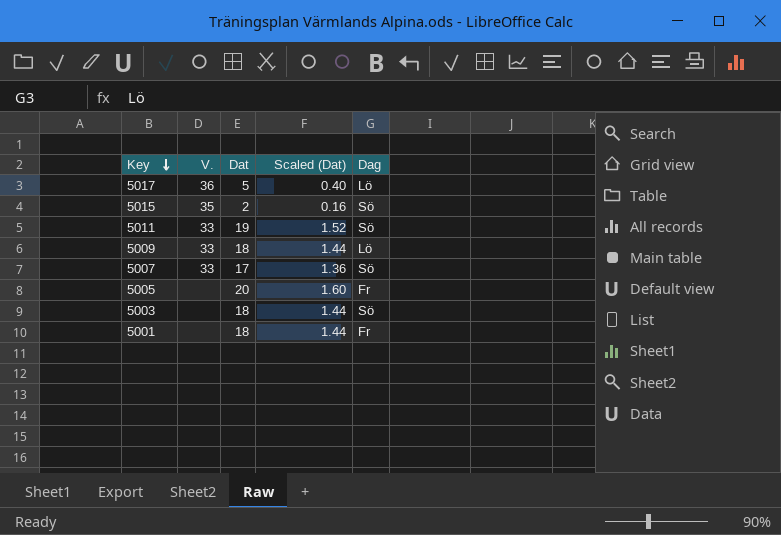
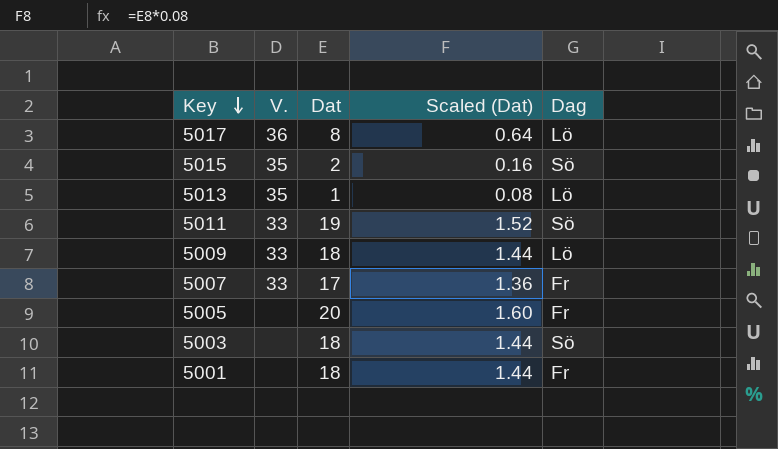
5017 | Dat: 5 -> 8
5017 | Scaled (Dat): 0.40 -> 0.64
row 5013: none -> 35 | 1 | 0.08 | Lö
5007 | Dag: Sö -> Fr

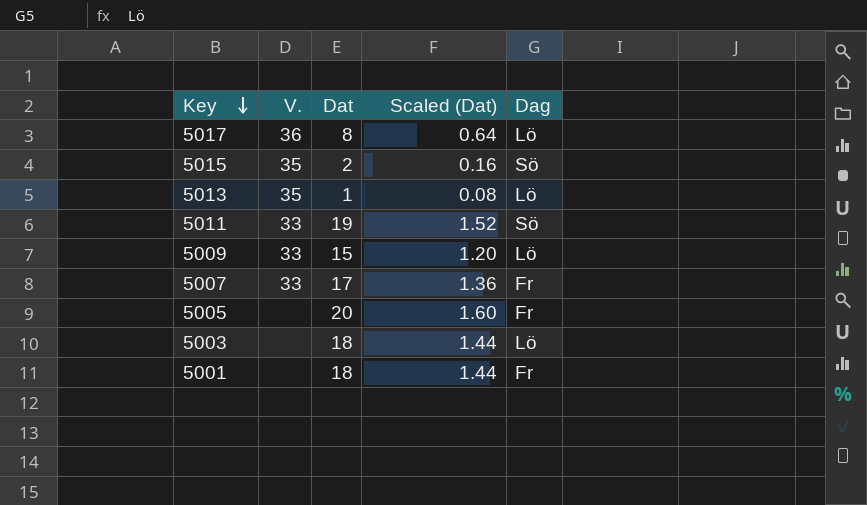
5009 | Dat: 18 -> 15
5009 | Scaled (Dat): 1.44 -> 1.20
5003 | Dag: Sö -> Lö

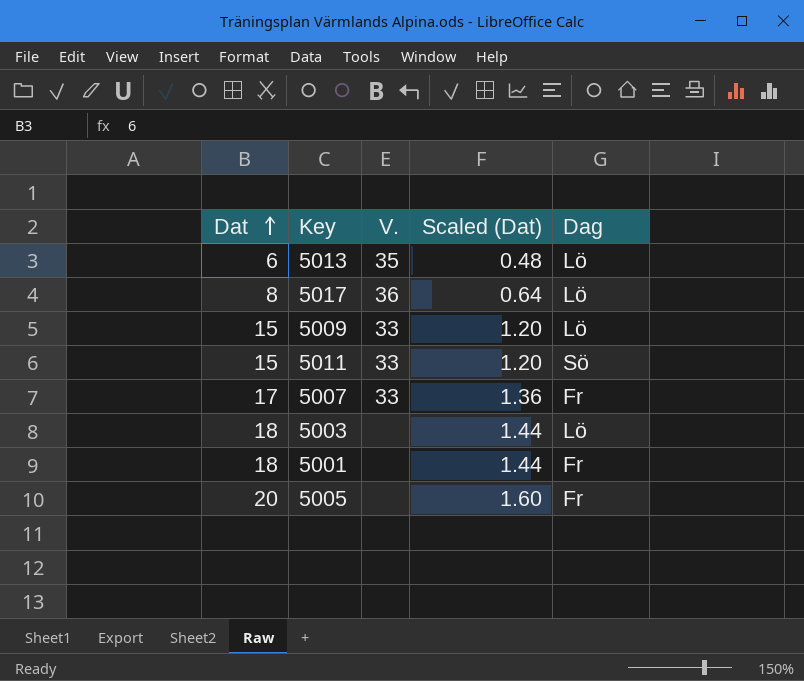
row order: Key descending -> Dat ascending
column Dat | position: 3 -> 1
row 5015: 35 | 2 | 0.16 | Sö -> none
5013 | Dat: 1 -> 6
5013 | Scaled (Dat): 0.08 -> 0.48
5011 | Dat: 19 -> 15
5011 | Scaled (Dat): 1.52 -> 1.20

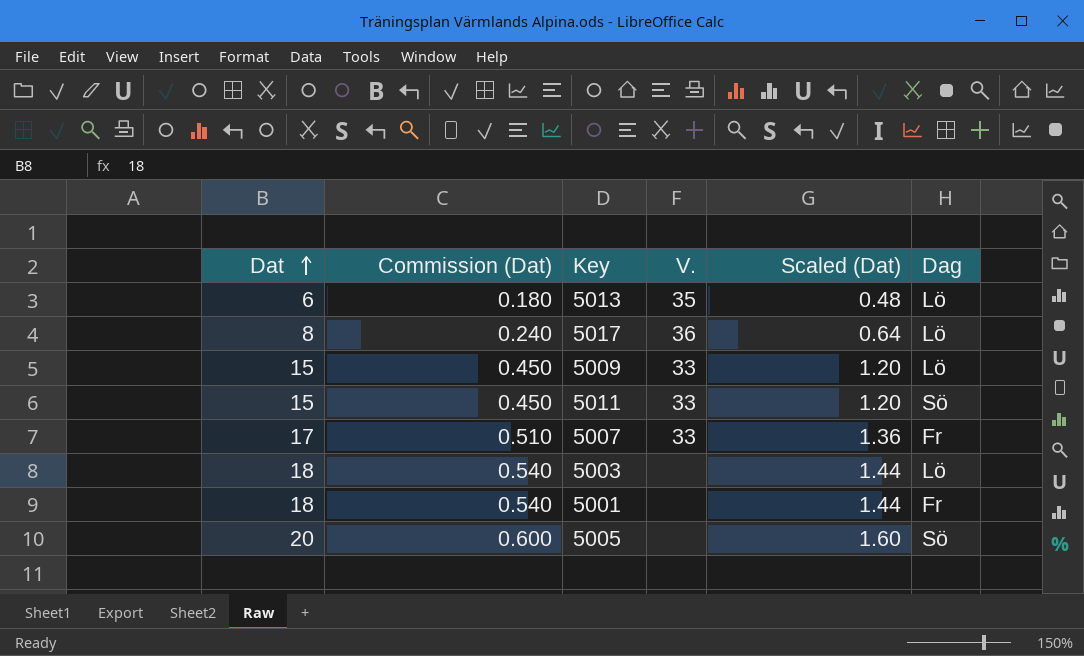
column Commission (Dat) | formula: none -> [Dat] * 0.03
5005 | Dag: Fr -> Sö

